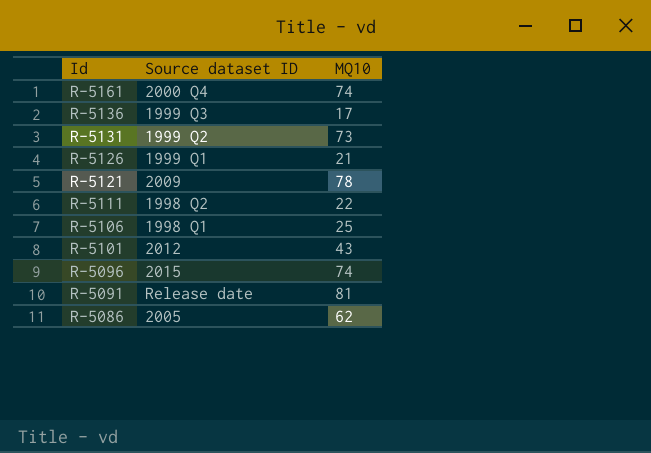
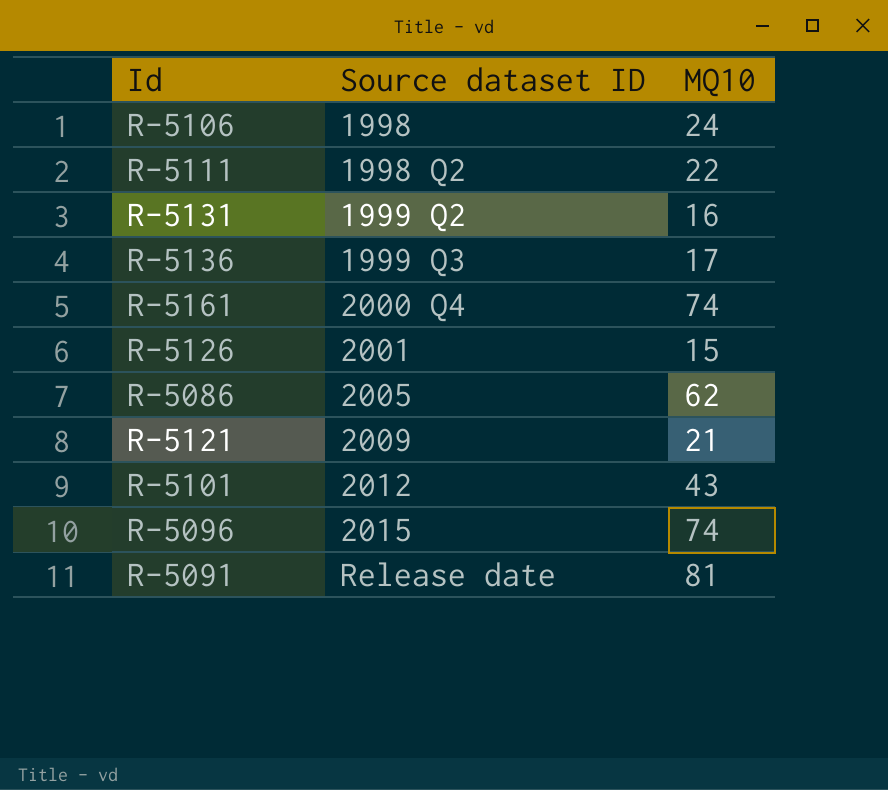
row order: Id descending -> Source dataset ID ascending
R-5106 | Source dataset ID: 1998 Q1 -> 1998
R-5106 | MQ10: 25 -> 24
R-5131 | MQ10: 73 -> 16
R-5126 | Source dataset ID: 1999 Q1 -> 2001
R-5126 | MQ10: 21 -> 15
R-5121 | MQ10: 78 -> 21

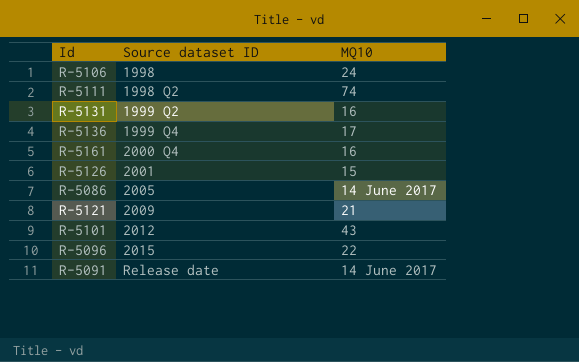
R-5111 | MQ10: 22 -> 74
R-5136 | Source dataset ID: 1999 Q3 -> 1999 Q4
R-5161 | MQ10: 74 -> 16
R-5086 | MQ10: 62 -> 14 June 2017
R-5096 | MQ10: 74 -> 22
R-5091 | MQ10: 81 -> 14 June 2017

